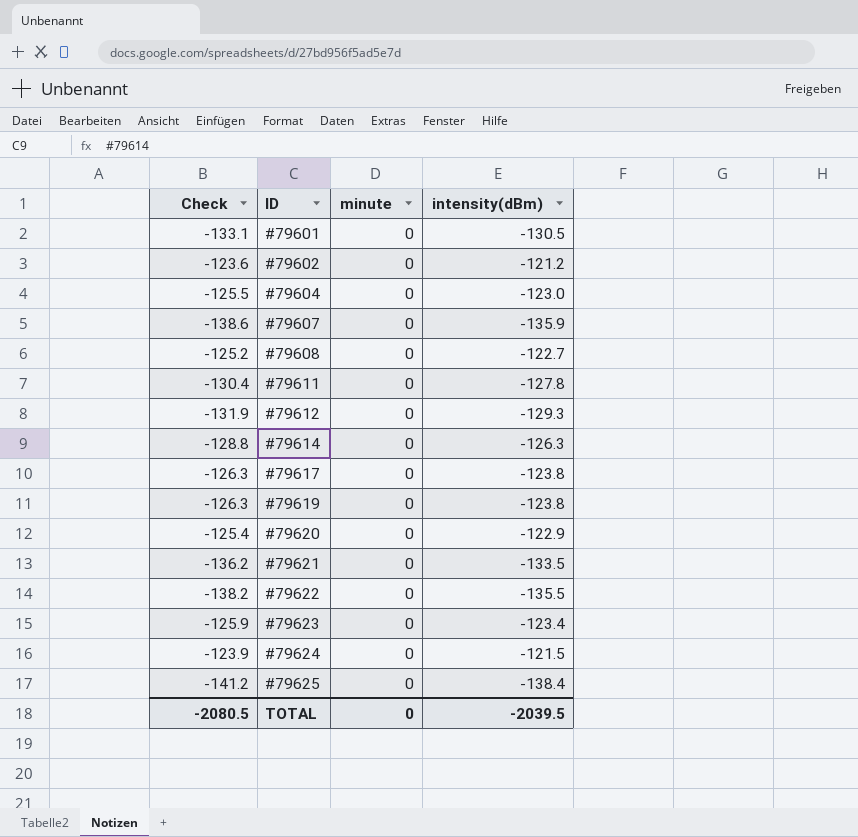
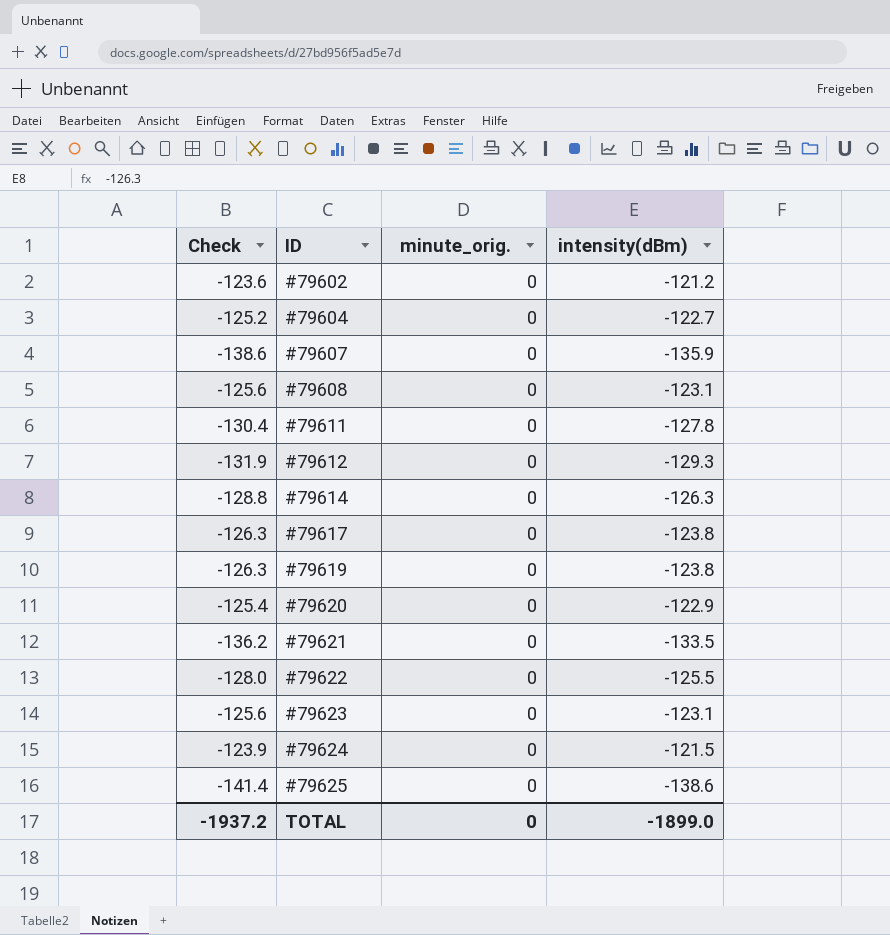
column name: minute -> minute_orig.
row #79601: -133.1 | 0 | -130.5 -> none
#79604 | Check: -125.5 -> -125.2
#79604 | intensity(dBm): -123.0 -> -122.7
#79608 | Check: -125.2 -> -125.6
#79608 | intensity(dBm): -122.7 -> -123.1
#79622 | Check: -138.2 -> -128.0
#79622 | intensity(dBm): -135.5 -> -125.5
#79623 | Check: -125.9 -> -125.6
#79623 | intensity(dBm): -123.4 -> -123.1
#79625 | Check: -141.2 -> -141.4
#79625 | intensity(dBm): -138.4 -> -138.6
TOTAL | Check: -2080.5 -> -1937.2
TOTAL | intensity(dBm): -2039.5 -> -1899.0

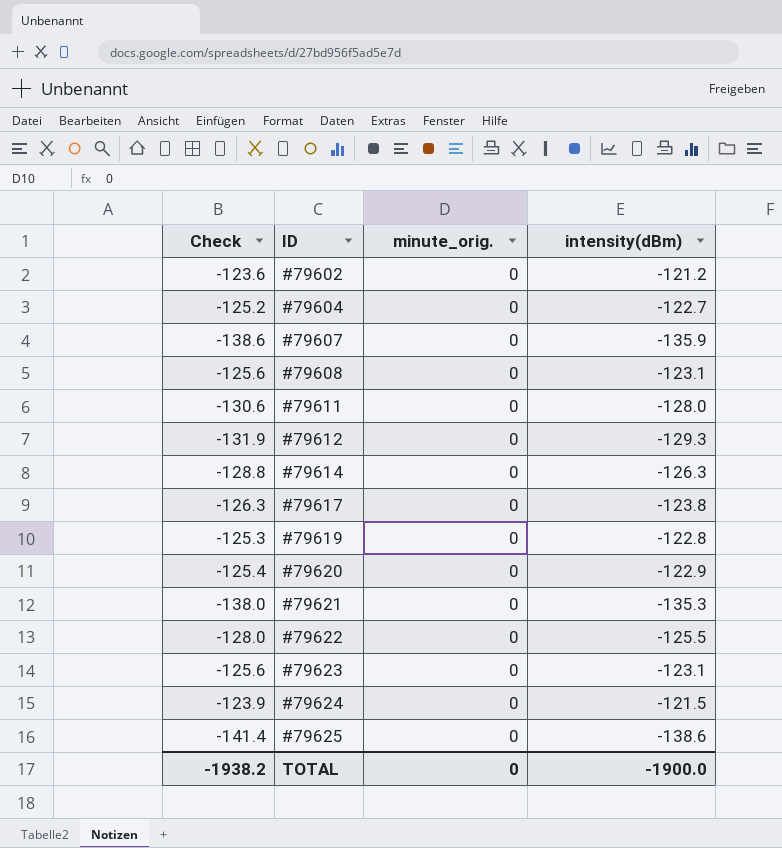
#79611 | Check: -130.4 -> -130.6
#79611 | intensity(dBm): -127.8 -> -128.0
#79619 | Check: -126.3 -> -125.3
#79619 | intensity(dBm): -123.8 -> -122.8
#79621 | Check: -136.2 -> -138.0
#79621 | intensity(dBm): -133.5 -> -135.3
TOTAL | Check: -1937.2 -> -1938.2
TOTAL | intensity(dBm): -1899.0 -> -1900.0

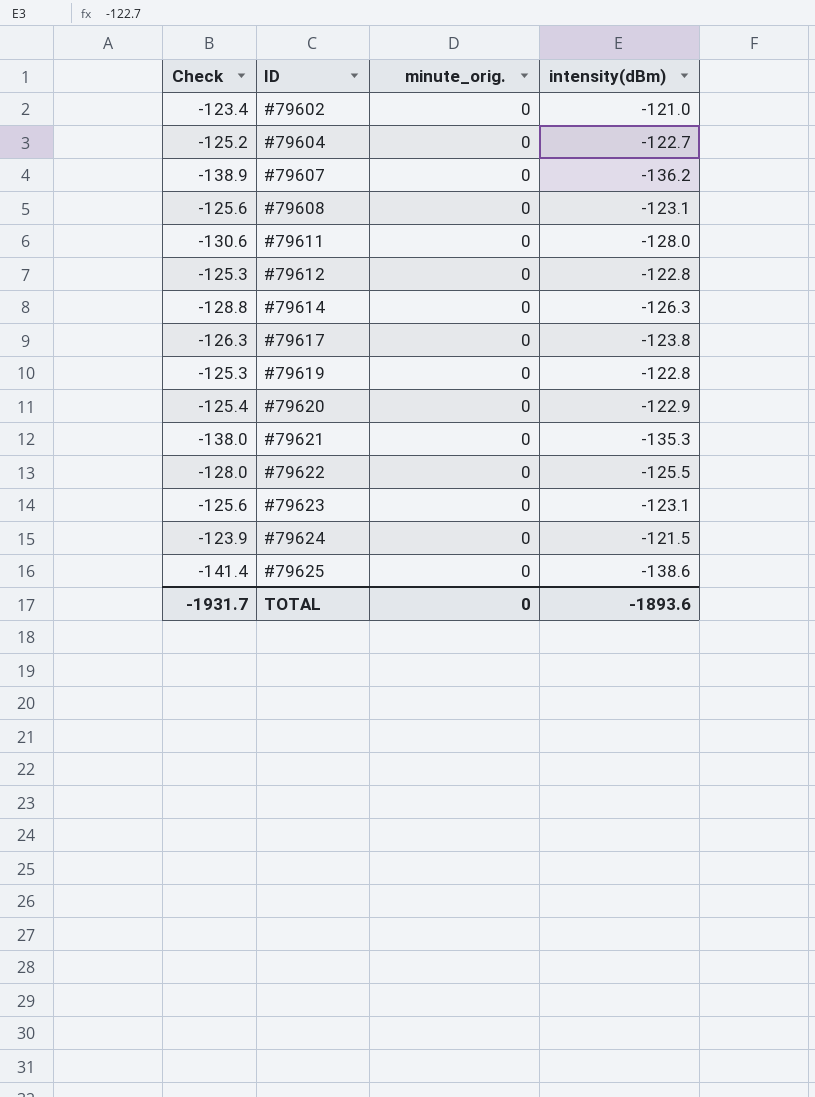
#79602 | Check: -123.6 -> -123.4
#79602 | intensity(dBm): -121.2 -> -121.0
#79607 | Check: -138.6 -> -138.9
#79607 | intensity(dBm): -135.9 -> -136.2
#79612 | Check: -131.9 -> -125.3
#79612 | intensity(dBm): -129.3 -> -122.8
TOTAL | Check: -1938.2 -> -1931.7
TOTAL | intensity(dBm): -1900.0 -> -1893.6

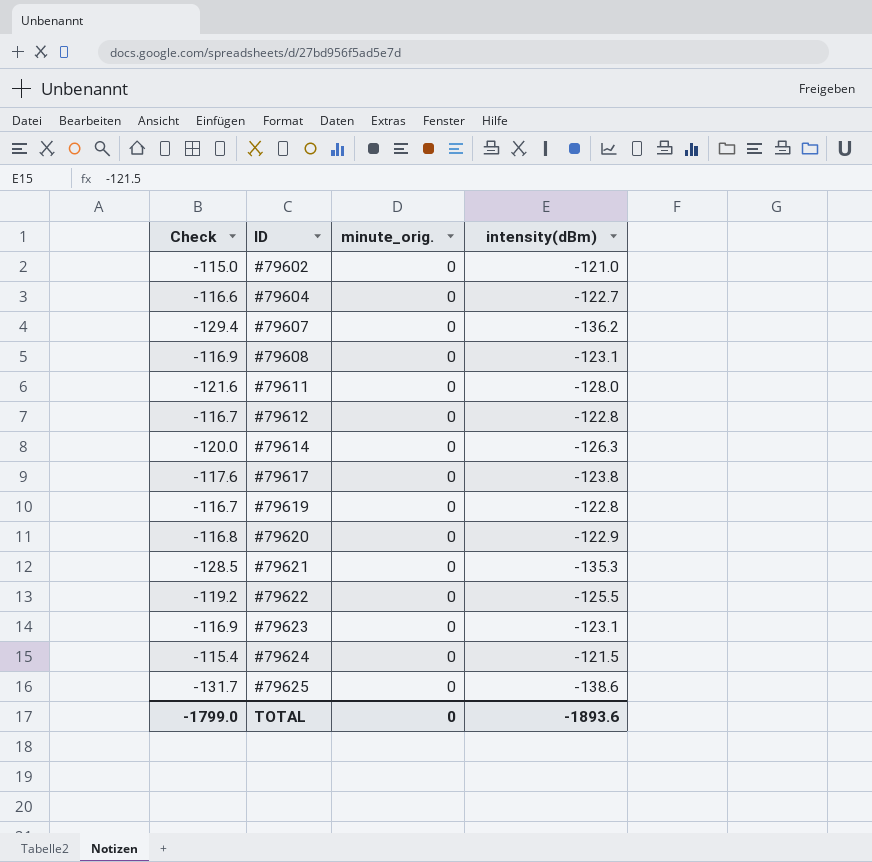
column Check | formula: [intensity(dBm)] * 1.02 -> [intensity(dBm)] * 0.95
TOTAL | Check: -1931.7 -> -1799.0

